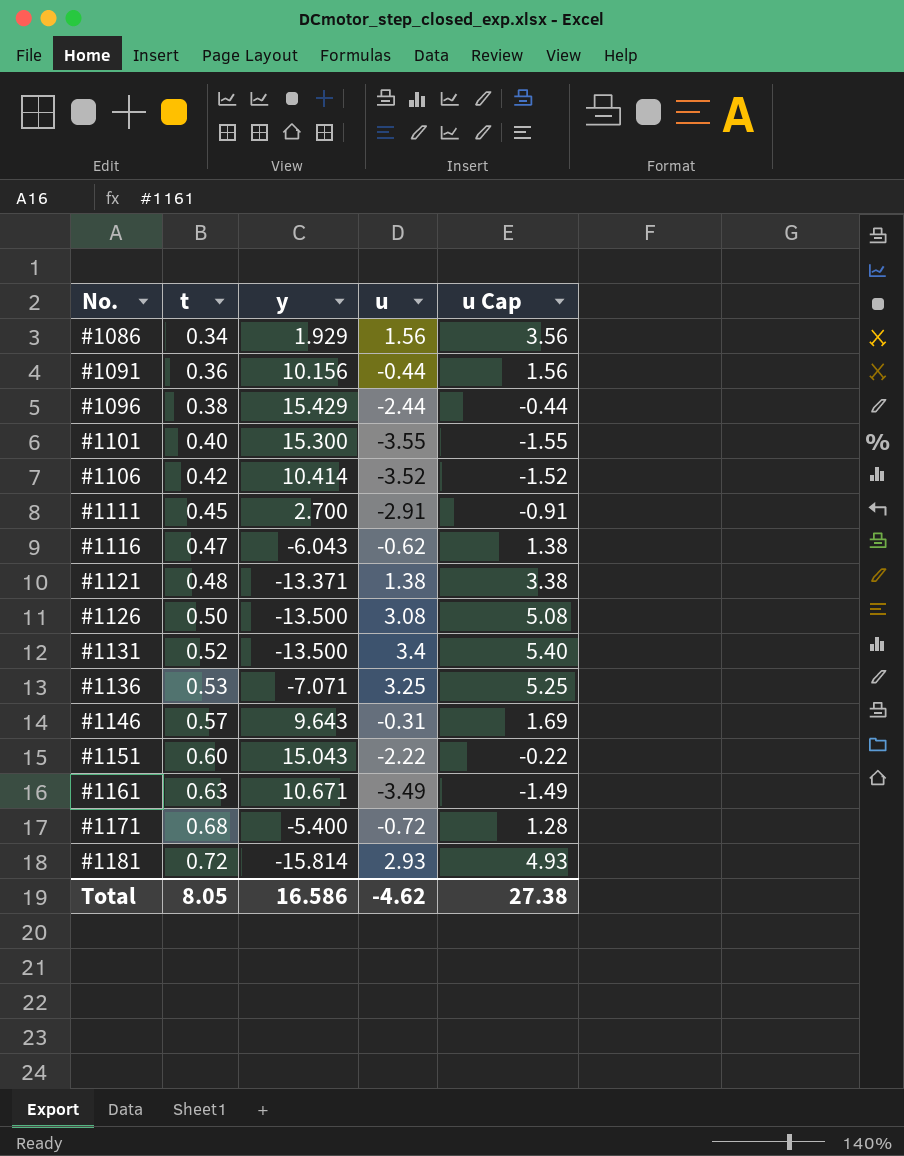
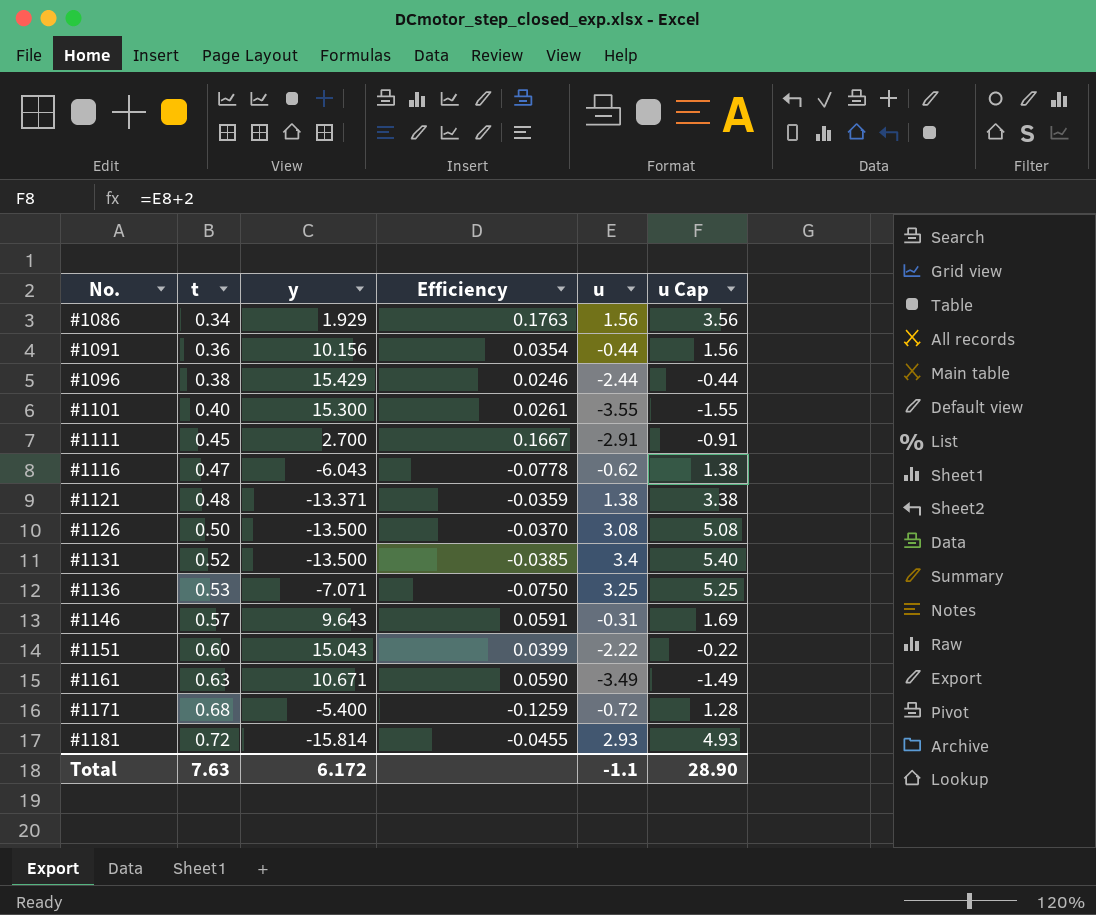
column Efficiency | formula: none -> [t] / [y]
row #1106: 0.42 | 10.414 | -3.52 | -1.52 -> none
Total | t: 8.05 -> 7.63
Total | y: 16.586 -> 6.172
Total | u: -4.62 -> -1.1
Total | u Cap: 27.38 -> 28.90

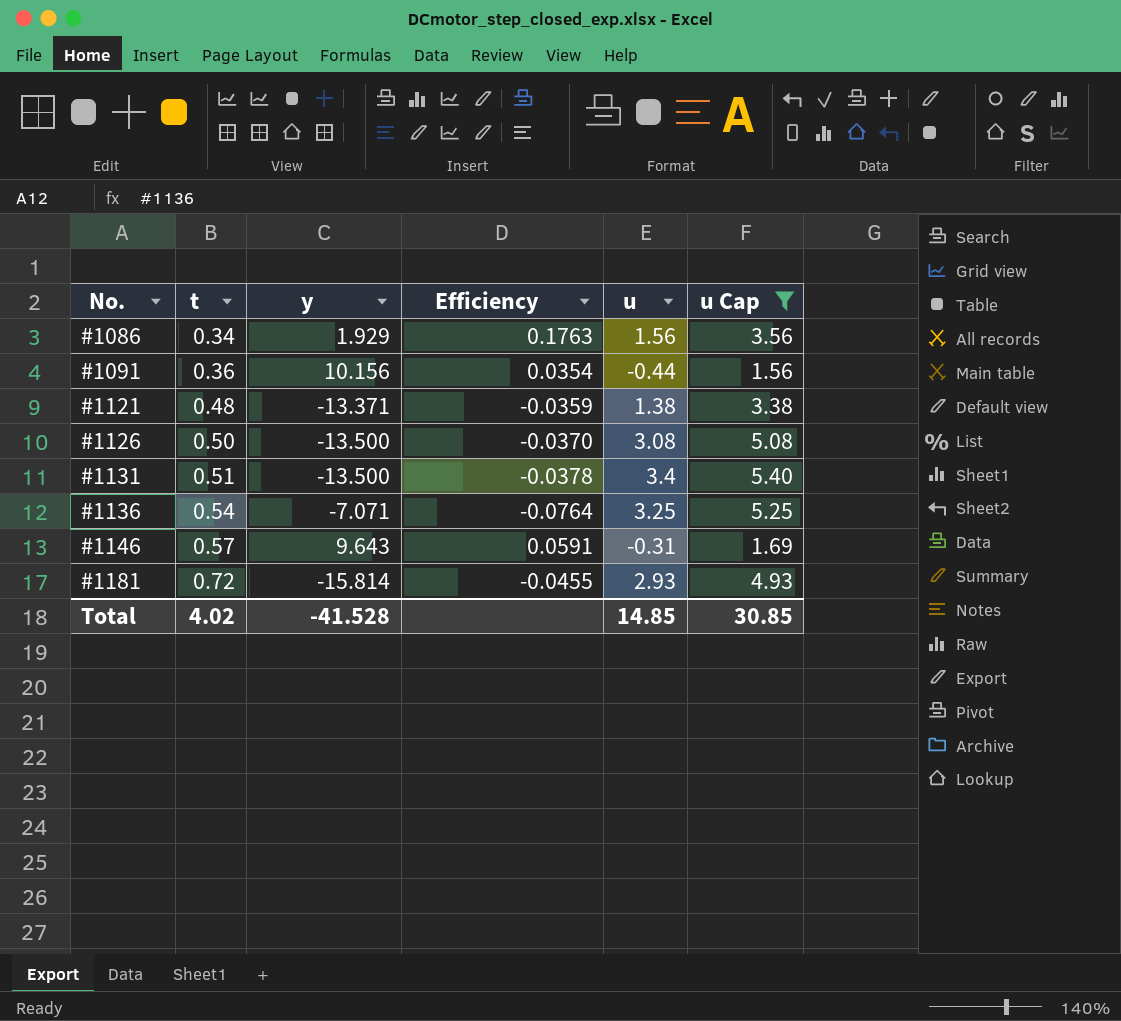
filter: none -> u Cap >= 1.56
#1131 | t: 0.52 -> 0.51
#1131 | Efficiency: -0.0385 -> -0.0378
#1136 | t: 0.53 -> 0.54
#1136 | Efficiency: -0.0750 -> -0.0764
Total | t: 7.63 -> 4.02
Total | y: 6.172 -> -41.528
Total | u: -1.1 -> 14.85
Total | u Cap: 28.90 -> 30.85

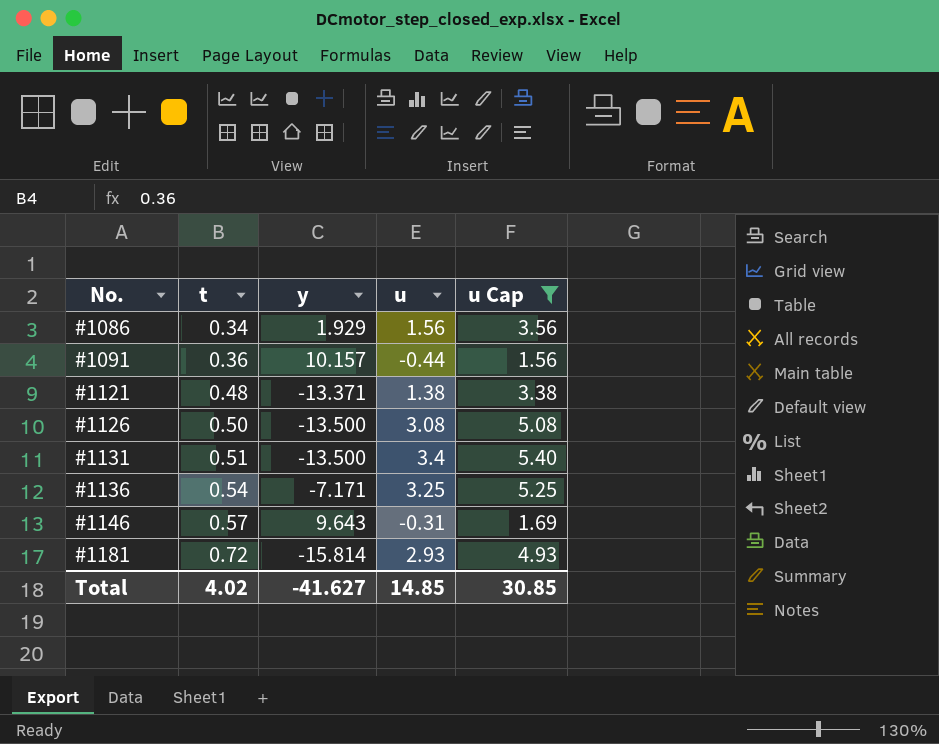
column Efficiency | formula: [t] / [y] -> none
#1091 | y: 10.156 -> 10.157
#1136 | y: -7.071 -> -7.171
Total | y: -41.528 -> -41.627

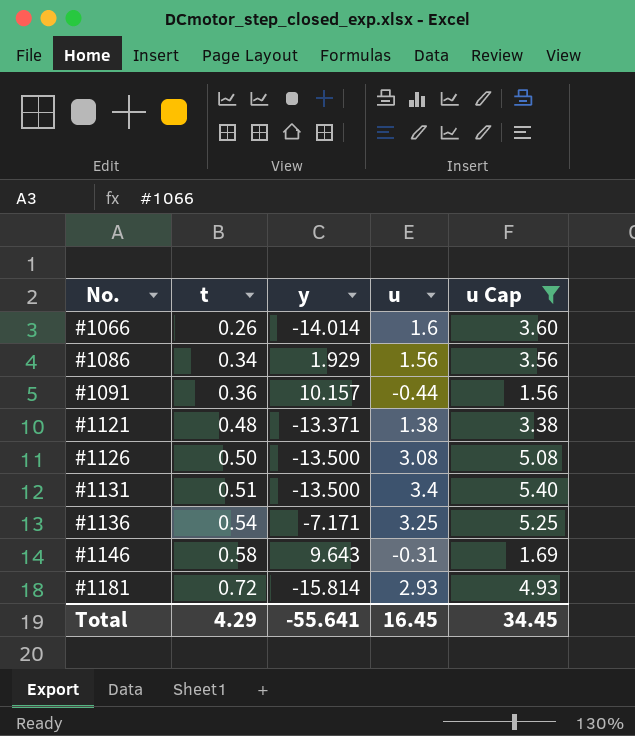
row #1066: none -> 0.26 | -14.014 | 1.6 | 3.60
#1146 | t: 0.57 -> 0.58
Total | t: 4.02 -> 4.29
Total | y: -41.627 -> -55.641
Total | u: 14.85 -> 16.45
Total | u Cap: 30.85 -> 34.45

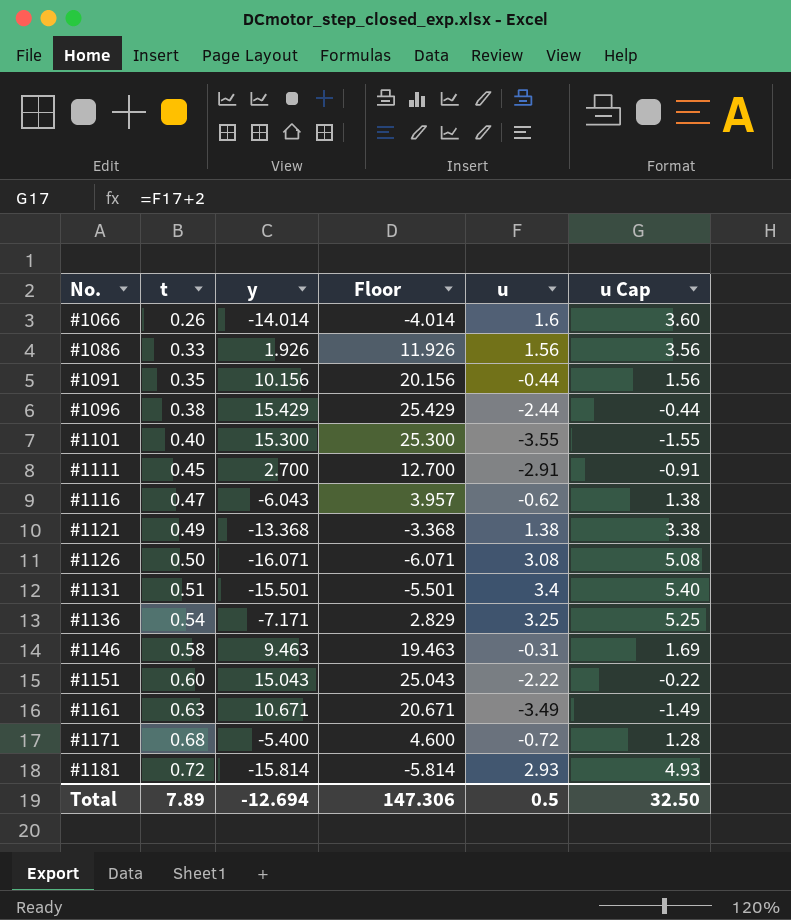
filter: u Cap >= 1.56 -> none
column Floor | formula: none -> [y] + 10
#1086 | t: 0.34 -> 0.33
#1086 | y: 1.929 -> 1.926
#1091 | t: 0.36 -> 0.35
#1091 | y: 10.157 -> 10.156
#1121 | t: 0.48 -> 0.49
#1121 | y: -13.371 -> -13.368
#1126 | y: -13.500 -> -16.071
#1131 | y: -13.500 -> -15.501
#1146 | y: 9.643 -> 9.463
Total | t: 4.29 -> 7.89
Total | y: -55.641 -> -12.694
Total | u: 16.45 -> 0.5
Total | u Cap: 34.45 -> 32.50

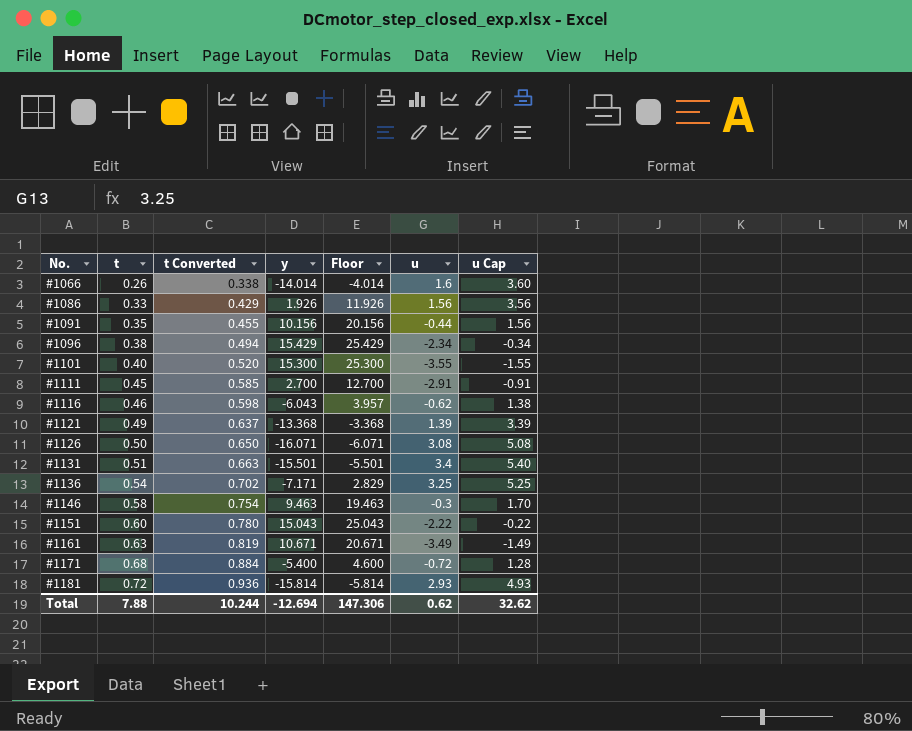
column t Converted | formula: none -> [t] * 1.3
#1096 | u: -2.44 -> -2.34
#1096 | u Cap: -0.44 -> -0.34
#1116 | t: 0.47 -> 0.46
#1121 | u: 1.38 -> 1.39
#1121 | u Cap: 3.38 -> 3.39
#1146 | u: -0.31 -> -0.3
#1146 | u Cap: 1.69 -> 1.70
Total | t: 7.89 -> 7.88
Total | u: 0.5 -> 0.62
Total | u Cap: 32.50 -> 32.62

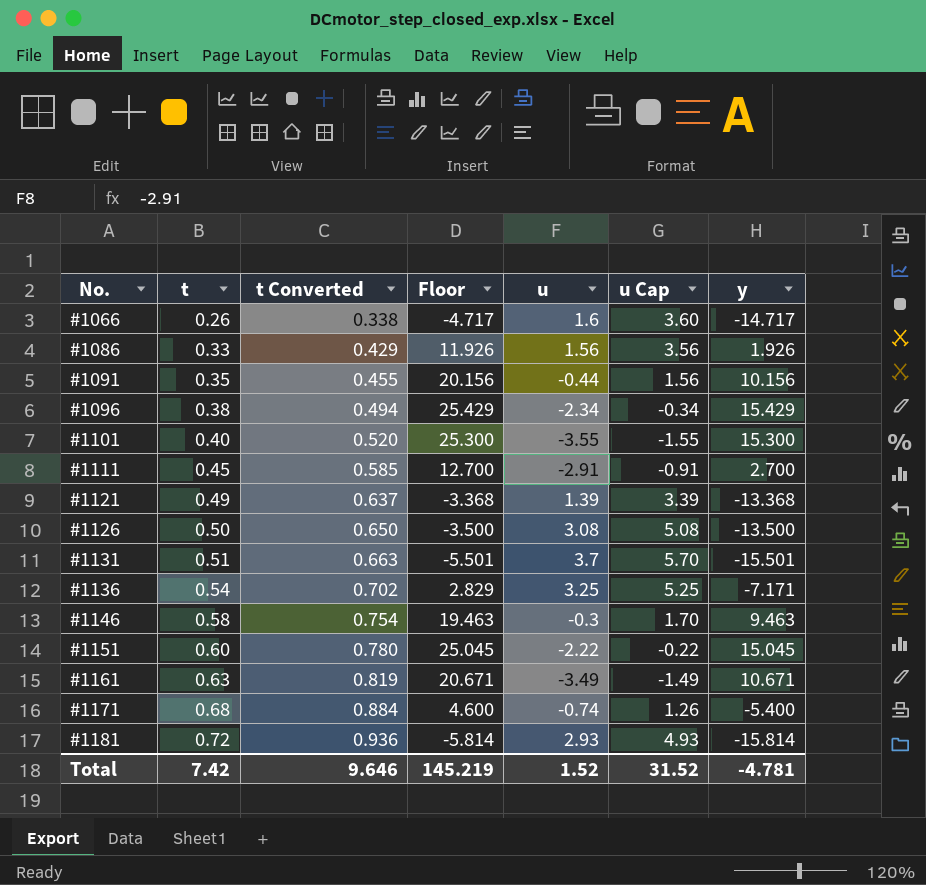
column y | position: 4 -> 7
row #1116: 0.46 | 0.598 | -6.043 | 3.957 | -0.62 | 1.38 -> none
#1066 | Floor: -4.014 -> -4.717
#1066 | y: -14.014 -> -14.717
#1126 | Floor: -6.071 -> -3.500
#1126 | y: -16.071 -> -13.500
#1131 | u: 3.4 -> 3.7
#1131 | u Cap: 5.40 -> 5.70
#1151 | Floor: 25.043 -> 25.045
#1151 | y: 15.043 -> 15.045
#1171 | u: -0.72 -> -0.74
#1171 | u Cap: 1.28 -> 1.26
Total | t: 7.88 -> 7.42
Total | t Converted: 10.244 -> 9.646
Total | Floor: 147.306 -> 145.219
Total | u: 0.62 -> 1.52
Total | u Cap: 32.62 -> 31.52
Total | y: -12.694 -> -4.781

